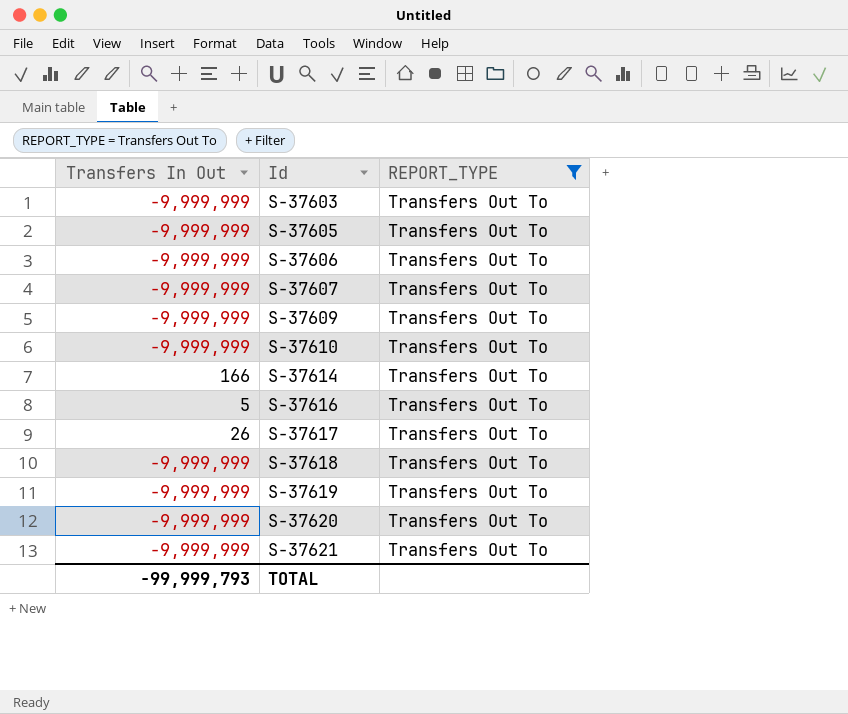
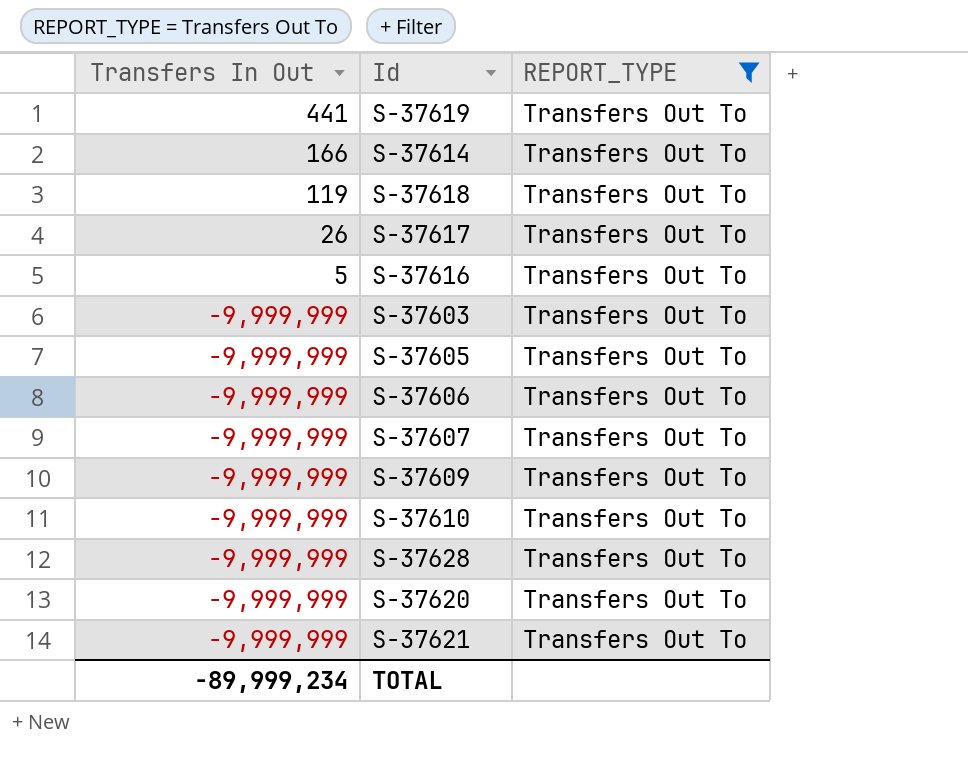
row order: Id ascending -> Transfers In Out descending
S-37619 | Transfers In Out: -9,999,999 -> 441
S-37618 | Transfers In Out: -9,999,999 -> 119
row S-37628: none -> -9,999,999 | Transfers Out To
TOTAL | Transfers In Out: -99,999,793 -> -89,999,234

